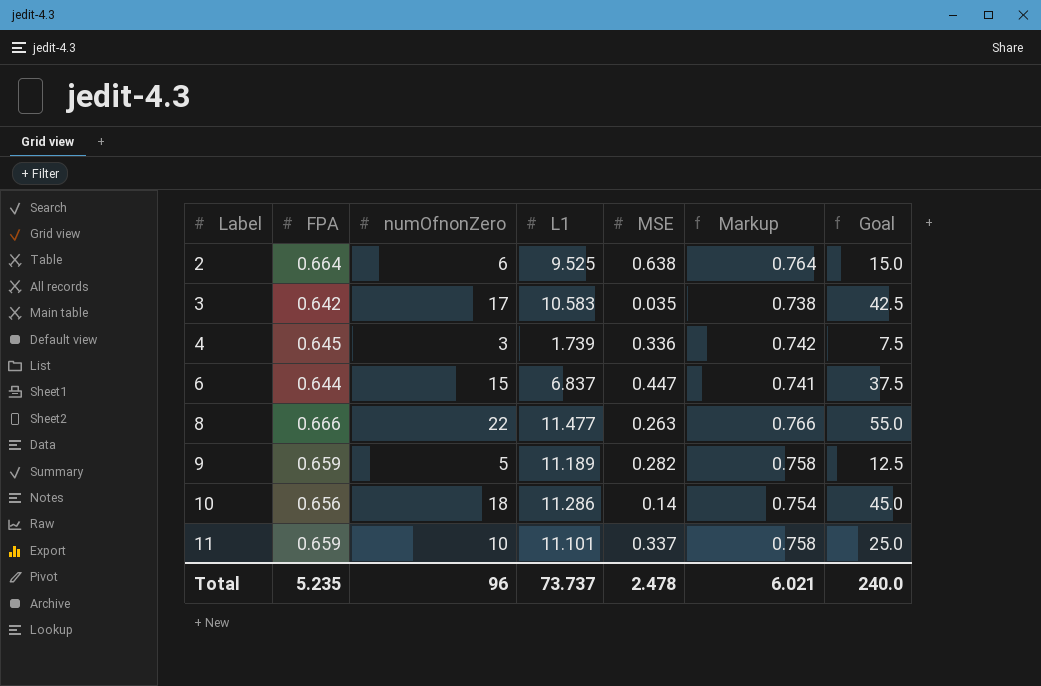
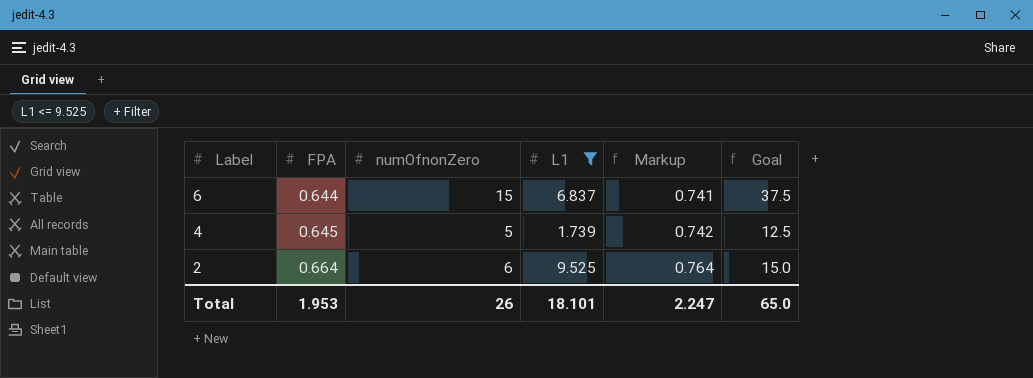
filter: none -> L1 <= 9.525
row order: Label ascending -> Label descending
column MSE | position: 5 -> none
4 | numOfnonZero: 3 -> 5
4 | Goal: 7.5 -> 12.5
Total | FPA: 5.235 -> 1.953
Total | numOfnonZero: 96 -> 26
Total | L1: 73.737 -> 18.101
Total | Markup: 6.021 -> 2.247
Total | Goal: 240.0 -> 65.0

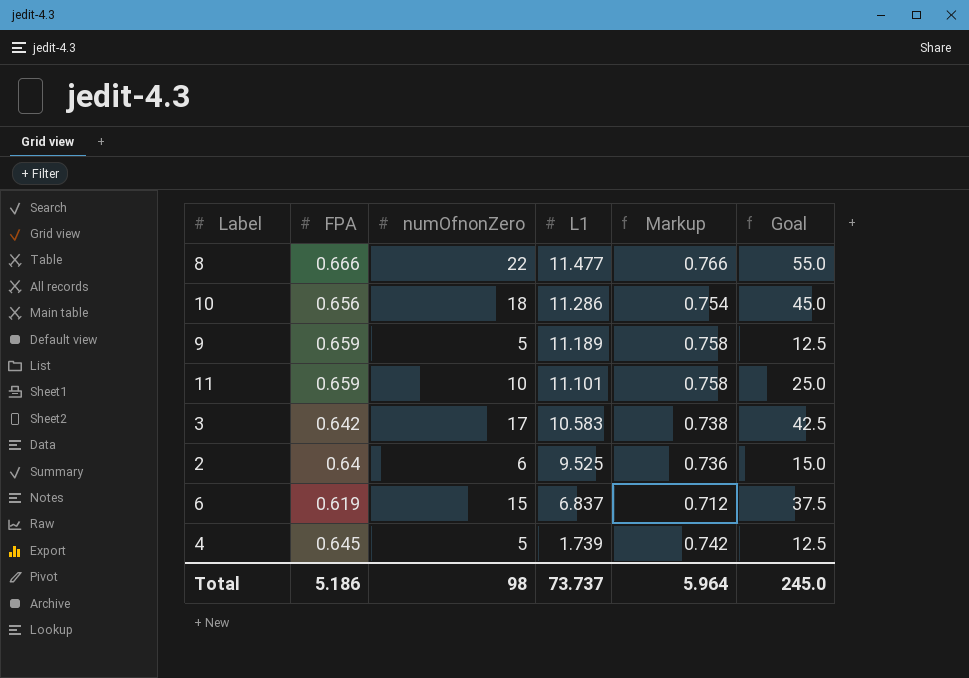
filter: L1 <= 9.525 -> none
row order: Label descending -> L1 descending
2 | FPA: 0.664 -> 0.64
2 | Markup: 0.764 -> 0.736
6 | FPA: 0.644 -> 0.619
6 | Markup: 0.741 -> 0.712
Total | FPA: 1.953 -> 5.186
Total | numOfnonZero: 26 -> 98
Total | L1: 18.101 -> 73.737
Total | Markup: 2.247 -> 5.964
Total | Goal: 65.0 -> 245.0

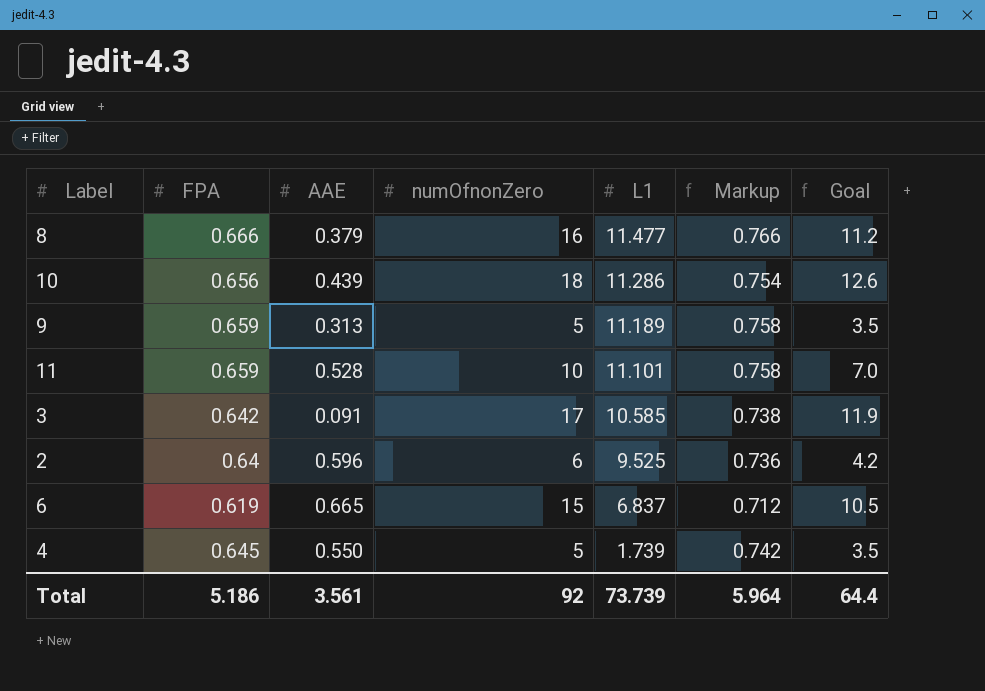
column AAE | position: none -> 3
column Goal | formula: [numOfnonZero] * 2.5 -> [numOfnonZero] * 0.7
8 | numOfnonZero: 22 -> 16
3 | L1: 10.583 -> 10.585
Total | numOfnonZero: 98 -> 92
Total | L1: 73.737 -> 73.739
Total | Goal: 245.0 -> 64.4

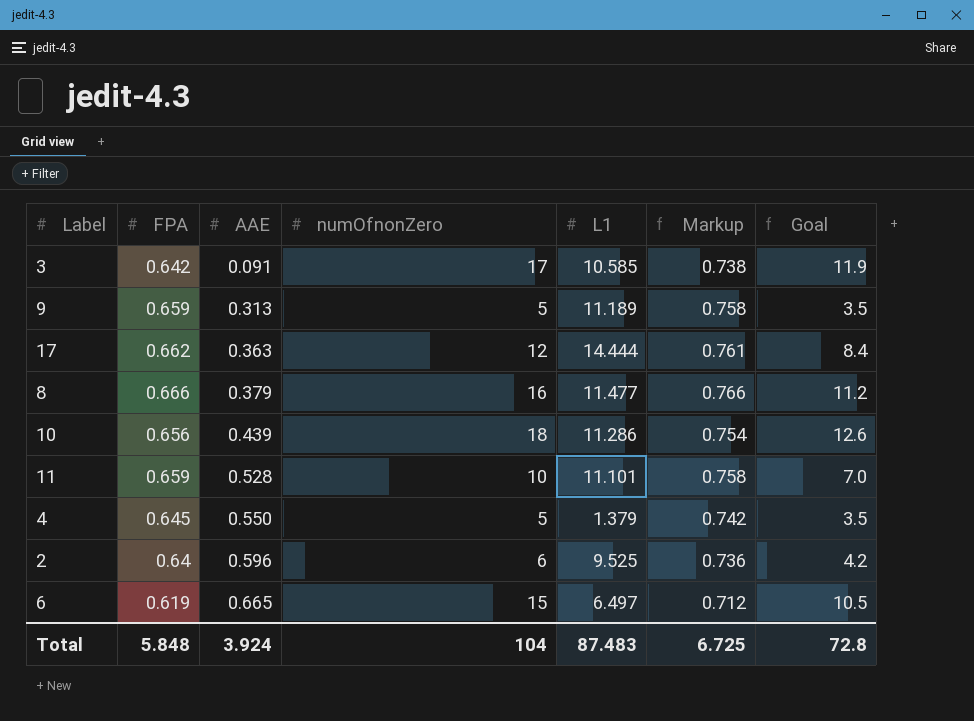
row order: L1 descending -> AAE ascending
row 17: none -> 0.662 | 0.363 | 12 | 14.444 | 0.761 | 8.4
4 | L1: 1.739 -> 1.379
6 | L1: 6.837 -> 6.497
Total | FPA: 5.186 -> 5.848
Total | AAE: 3.561 -> 3.924
Total | numOfnonZero: 92 -> 104
Total | L1: 73.739 -> 87.483
Total | Markup: 5.964 -> 6.725
Total | Goal: 64.4 -> 72.8

